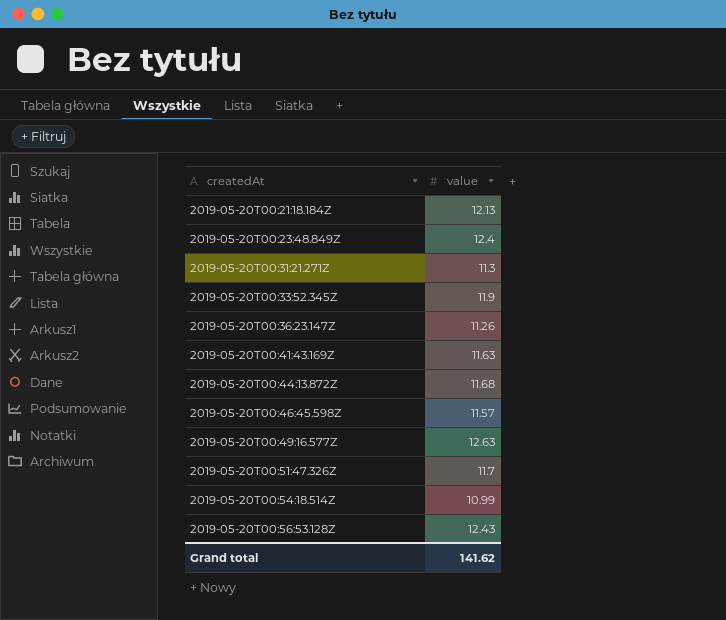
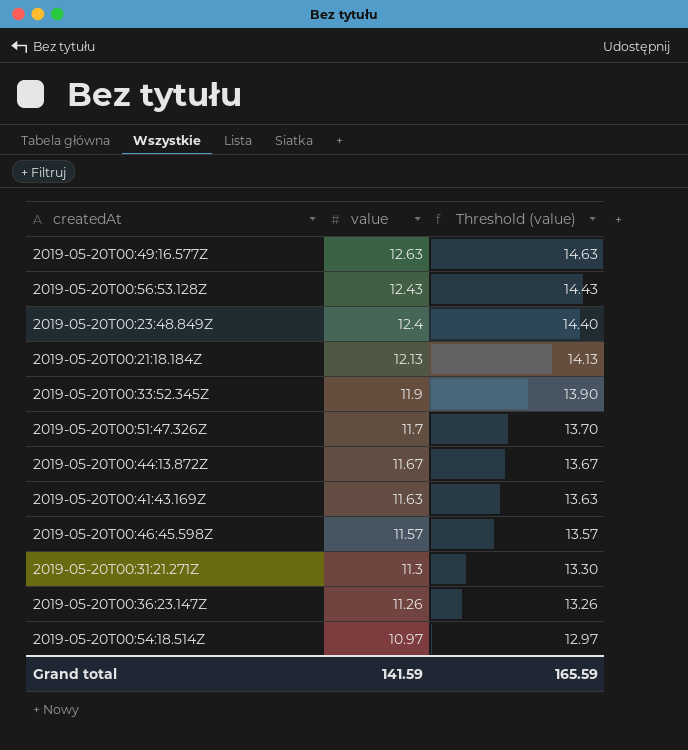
row order: createdAt ascending -> value descending
column Threshold (value) | formula: none -> [value] + 2
2019-05-20T00:44:13.872Z | value: 11.68 -> 11.67
2019-05-20T00:54:18.514Z | value: 10.99 -> 10.97
Grand total | value: 141.62 -> 141.59

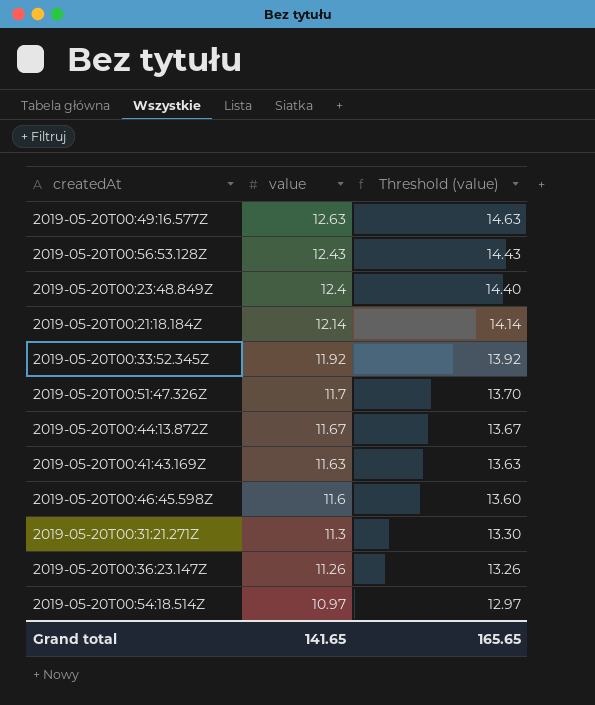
2019-05-20T00:21:18.184Z | value: 12.13 -> 12.14
2019-05-20T00:21:18.184Z | Threshold (value): 14.13 -> 14.14
2019-05-20T00:33:52.345Z | value: 11.9 -> 11.92
2019-05-20T00:33:52.345Z | Threshold (value): 13.90 -> 13.92
2019-05-20T00:46:45.598Z | value: 11.57 -> 11.6
2019-05-20T00:46:45.598Z | Threshold (value): 13.57 -> 13.60
Grand total | value: 141.59 -> 141.65
Grand total | Threshold (value): 165.59 -> 165.65

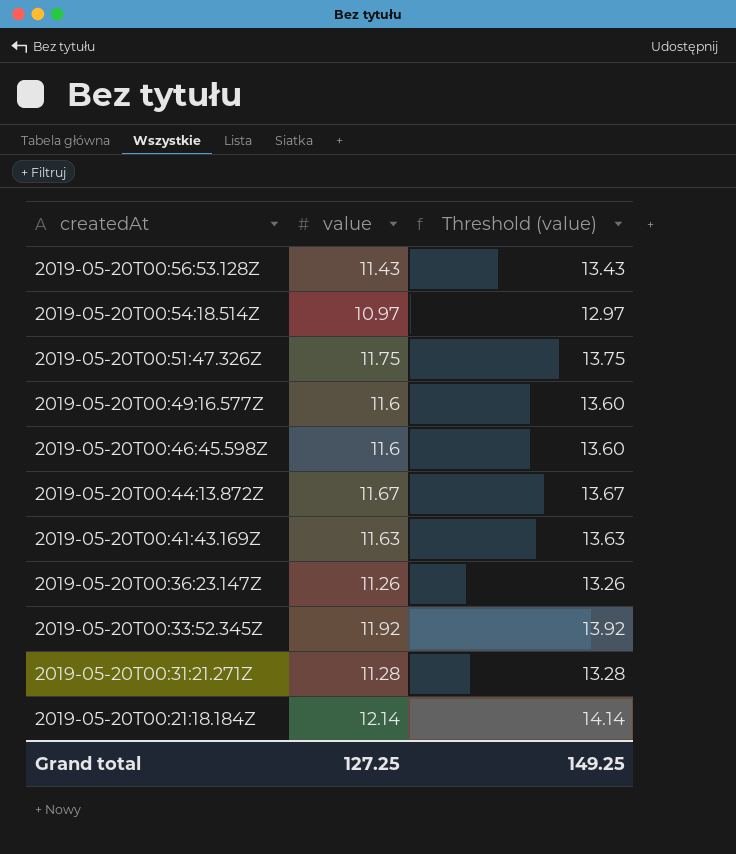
row order: value descending -> createdAt descending
row 2019-05-20T00:23:48.849Z: 12.4 | 14.40 -> none
2019-05-20T00:56:53.128Z | value: 12.43 -> 11.43
2019-05-20T00:56:53.128Z | Threshold (value): 14.43 -> 13.43
2019-05-20T00:51:47.326Z | value: 11.7 -> 11.75
2019-05-20T00:51:47.326Z | Threshold (value): 13.70 -> 13.75
2019-05-20T00:49:16.577Z | value: 12.63 -> 11.6
2019-05-20T00:49:16.577Z | Threshold (value): 14.63 -> 13.60
2019-05-20T00:31:21.271Z | value: 11.3 -> 11.28
2019-05-20T00:31:21.271Z | Threshold (value): 13.30 -> 13.28
Grand total | value: 141.65 -> 127.25
Grand total | Threshold (value): 165.65 -> 149.25

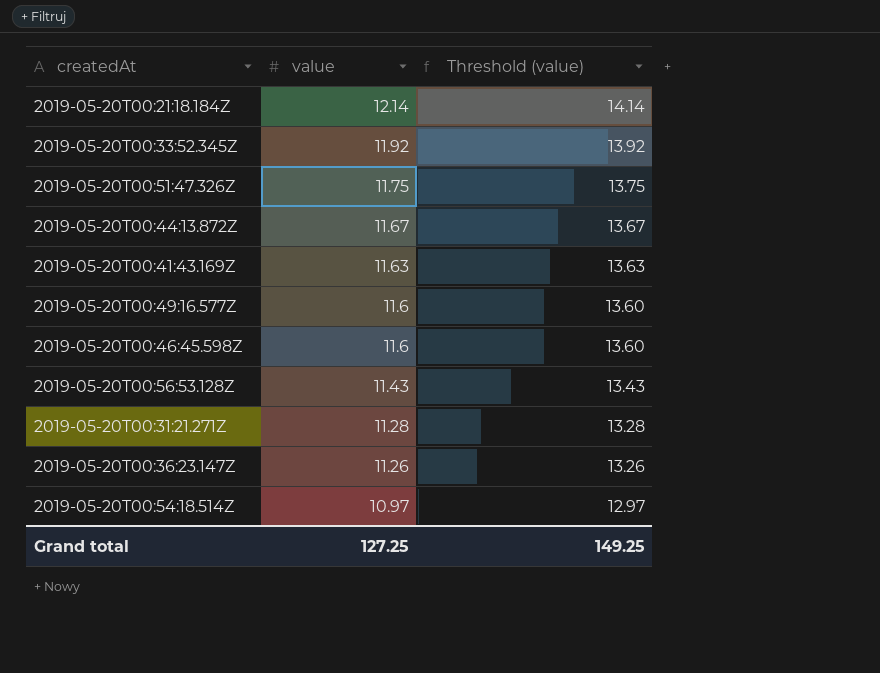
row order: createdAt descending -> value descending

